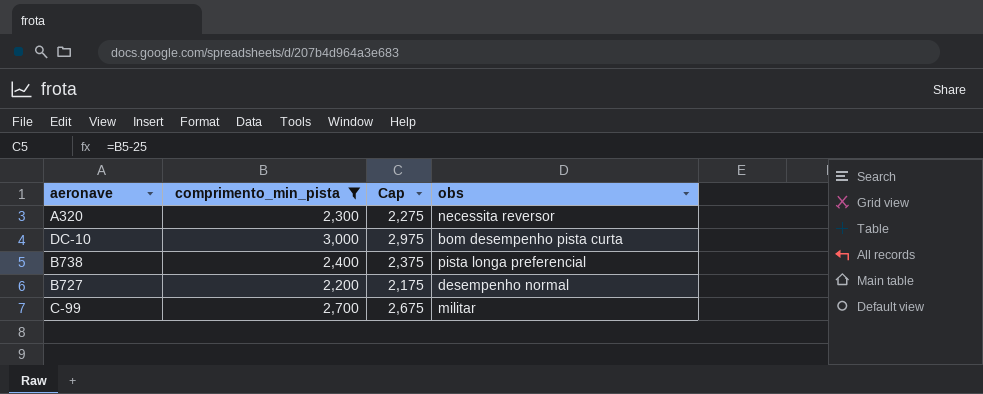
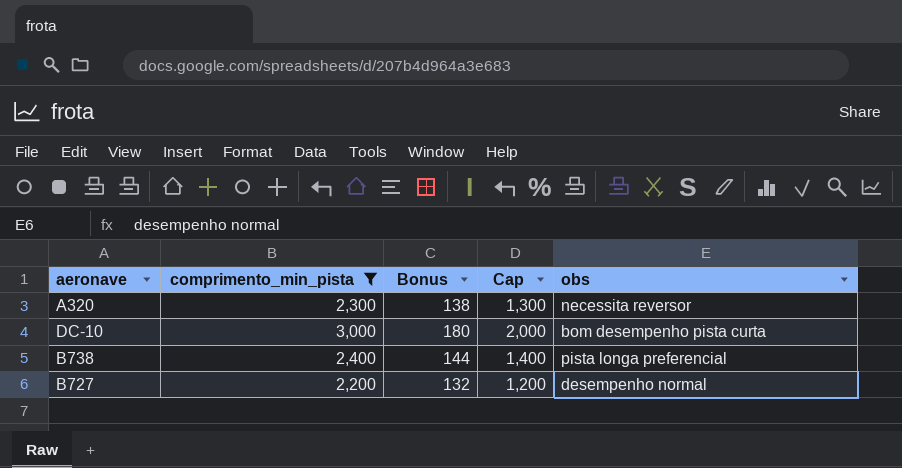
column Bonus | formula: none -> [comprimento_min_pista] * 0.06
column Cap | formula: [comprimento_min_pista] - 25 -> [comprimento_min_pista] - 1000
row C-99: 2,700 | 2,675 | militar -> none

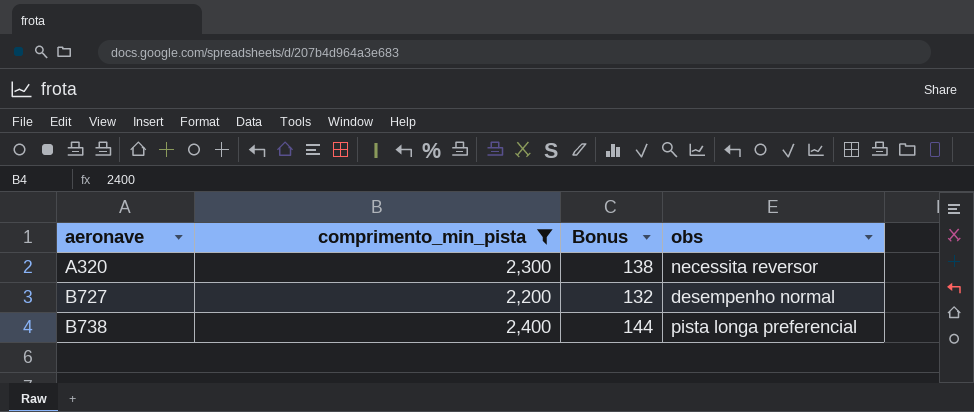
row order: none -> aeronave ascending
column Cap | formula: [comprimento_min_pista] - 1000 -> none
row DC-10: 3,000 | 180 | 2,000 | bom desempenho pista curta -> none

